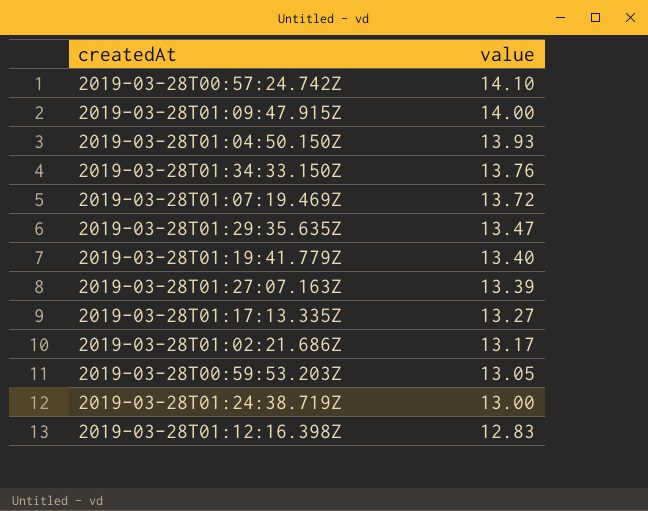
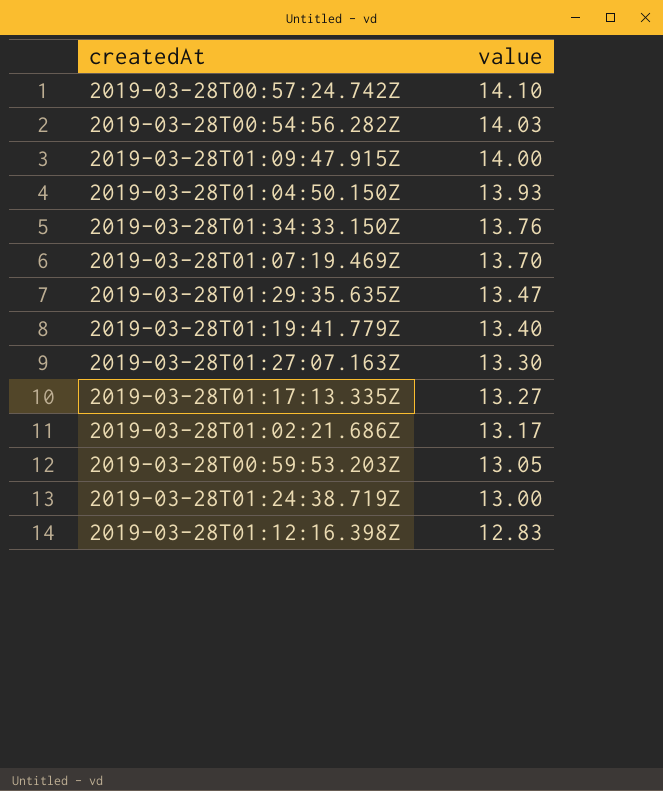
row 2019-03-28T00:54:56.282Z: none -> 14.03
2019-03-28T01:07:19.469Z | value: 13.72 -> 13.70
2019-03-28T01:27:07.163Z | value: 13.39 -> 13.30

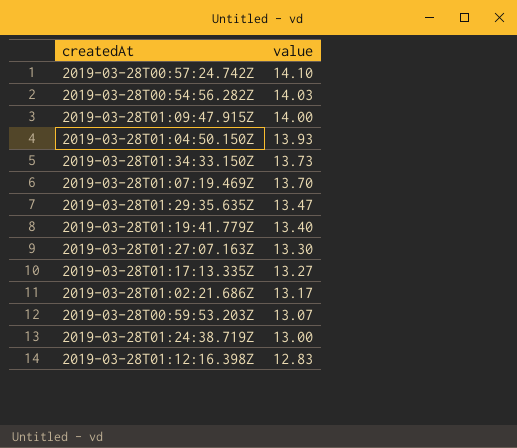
2019-03-28T01:34:33.150Z | value: 13.76 -> 13.73
2019-03-28T00:59:53.203Z | value: 13.05 -> 13.07

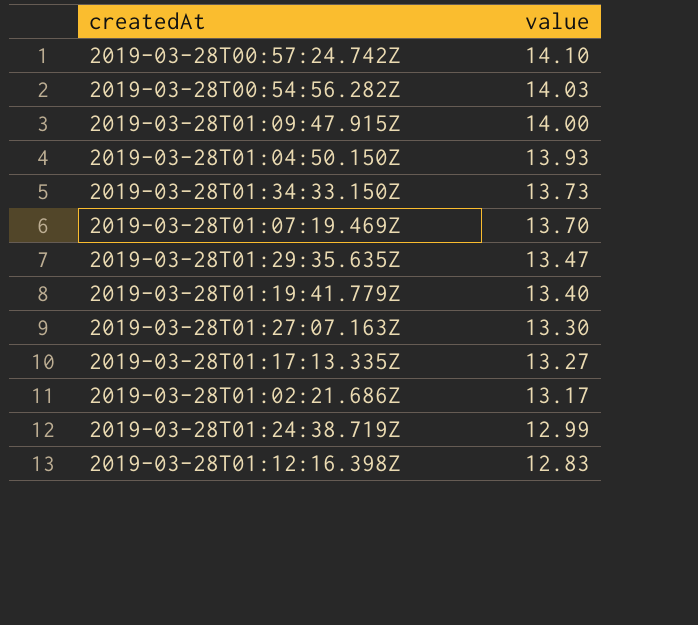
row 2019-03-28T00:59:53.203Z: 13.07 -> none
2019-03-28T01:24:38.719Z | value: 13.00 -> 12.99

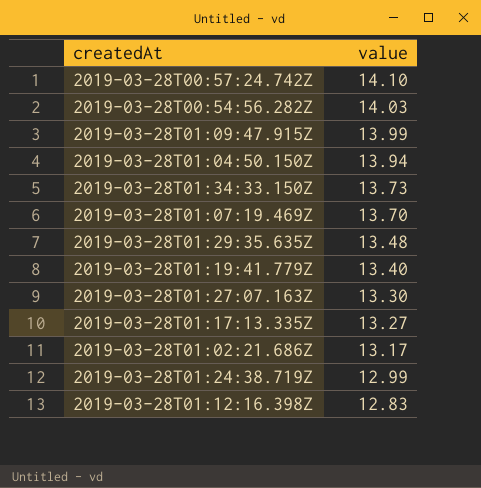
2019-03-28T01:09:47.915Z | value: 14.00 -> 13.99
2019-03-28T01:04:50.150Z | value: 13.93 -> 13.94
2019-03-28T01:29:35.635Z | value: 13.47 -> 13.48

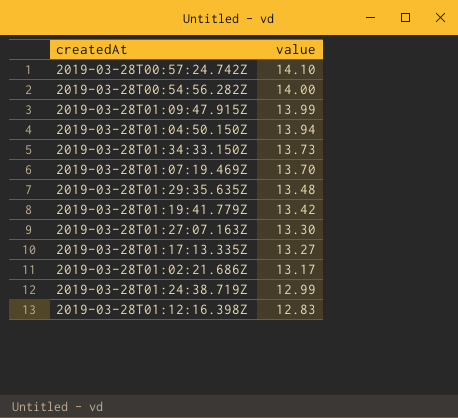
2019-03-28T00:54:56.282Z | value: 14.03 -> 14.00
2019-03-28T01:19:41.779Z | value: 13.40 -> 13.42

